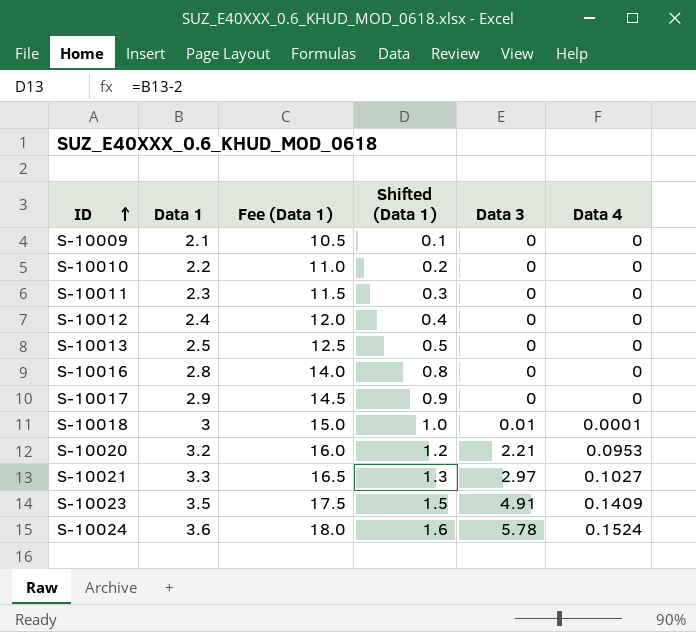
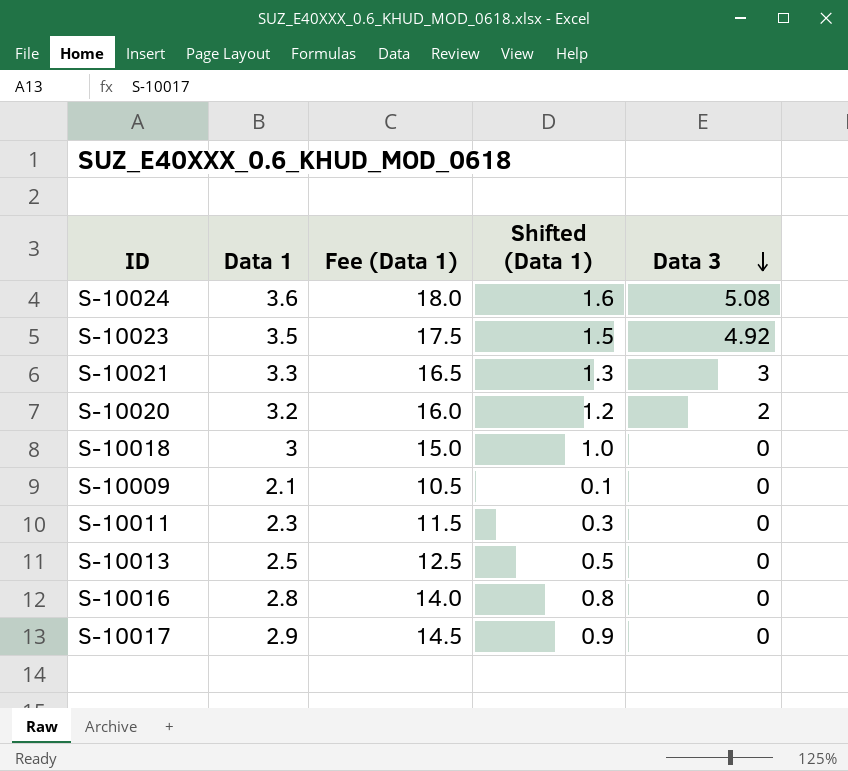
row order: ID ascending -> Data 3 descending
column Data 4 | position: 6 -> none
row S-10010: 2.2 | 11.0 | 0.2 | 0 | 0 -> none
row S-10012: 2.4 | 12.0 | 0.4 | 0 | 0 -> none
S-10024 | Data 3: 5.78 -> 5.08
S-10023 | Data 3: 4.91 -> 4.92
S-10021 | Data 3: 2.97 -> 3
S-10020 | Data 3: 2.21 -> 2
S-10018 | Data 3: 0.01 -> 0

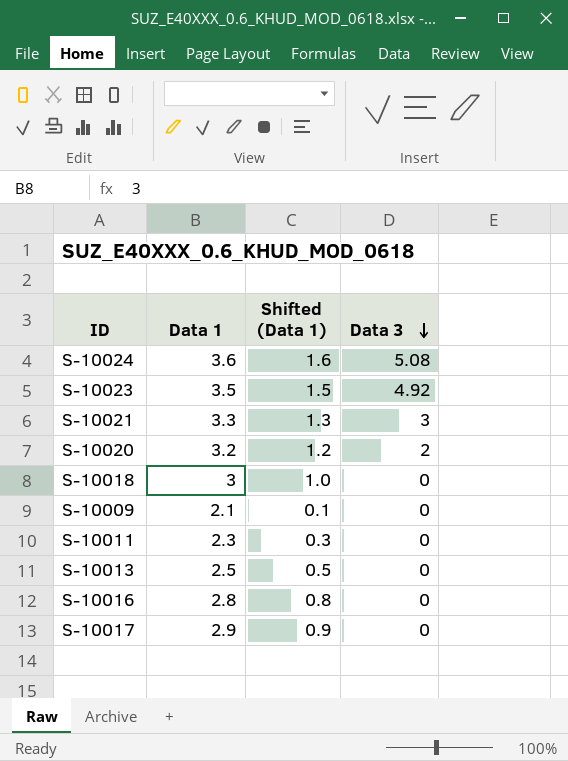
column Fee (Data 1) | formula: [Data 1] * 5 -> none

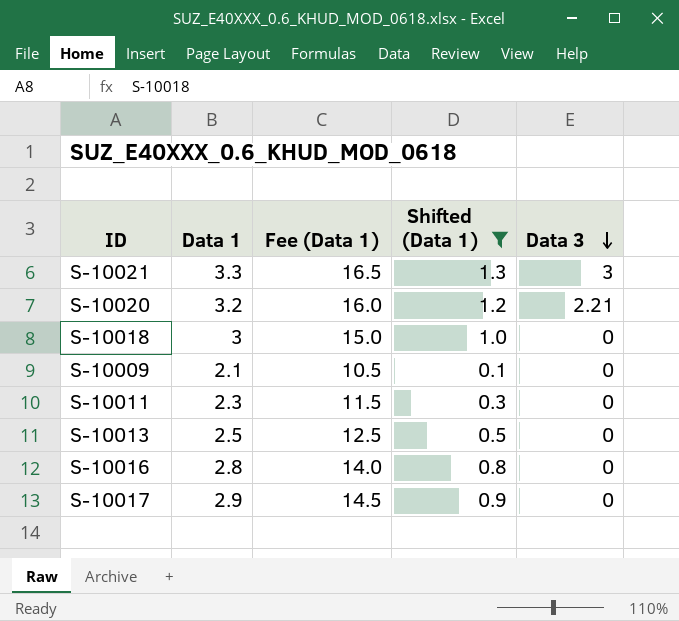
filter: none -> Shifted (Data 1) <= 1.3
column Fee (Data 1) | formula: none -> [Data 1] * 5
S-10020 | Data 3: 2 -> 2.21

